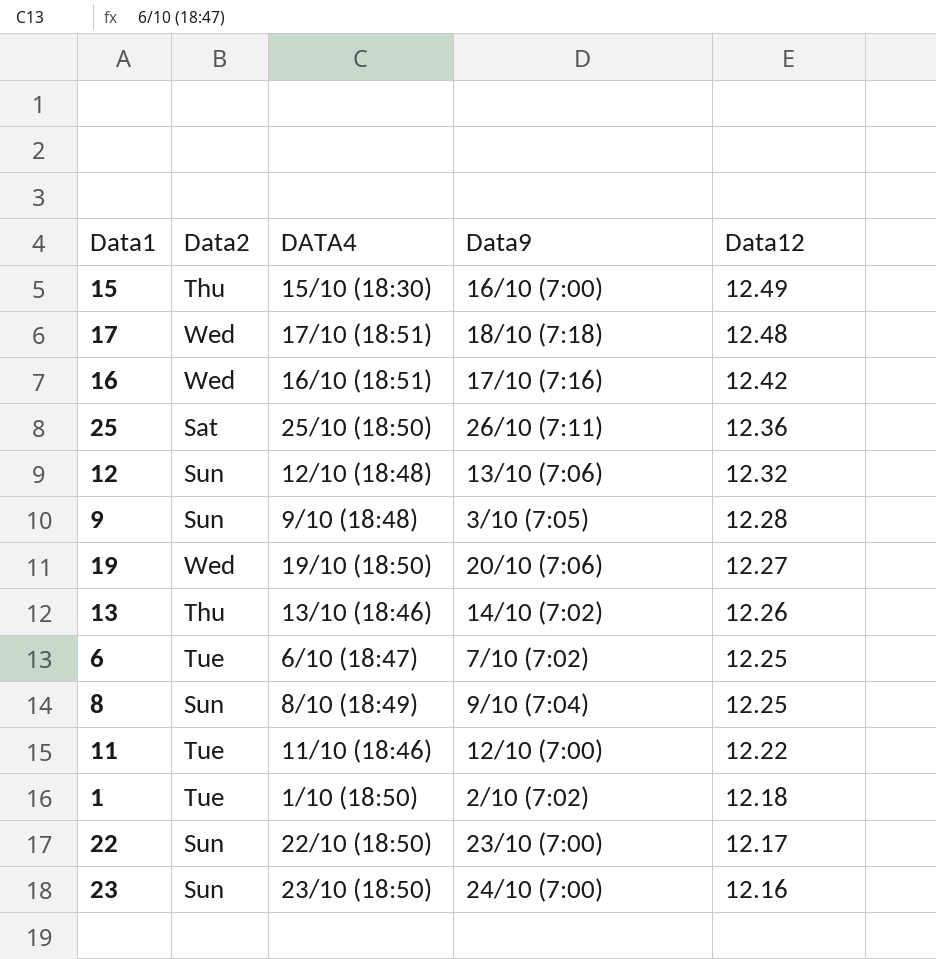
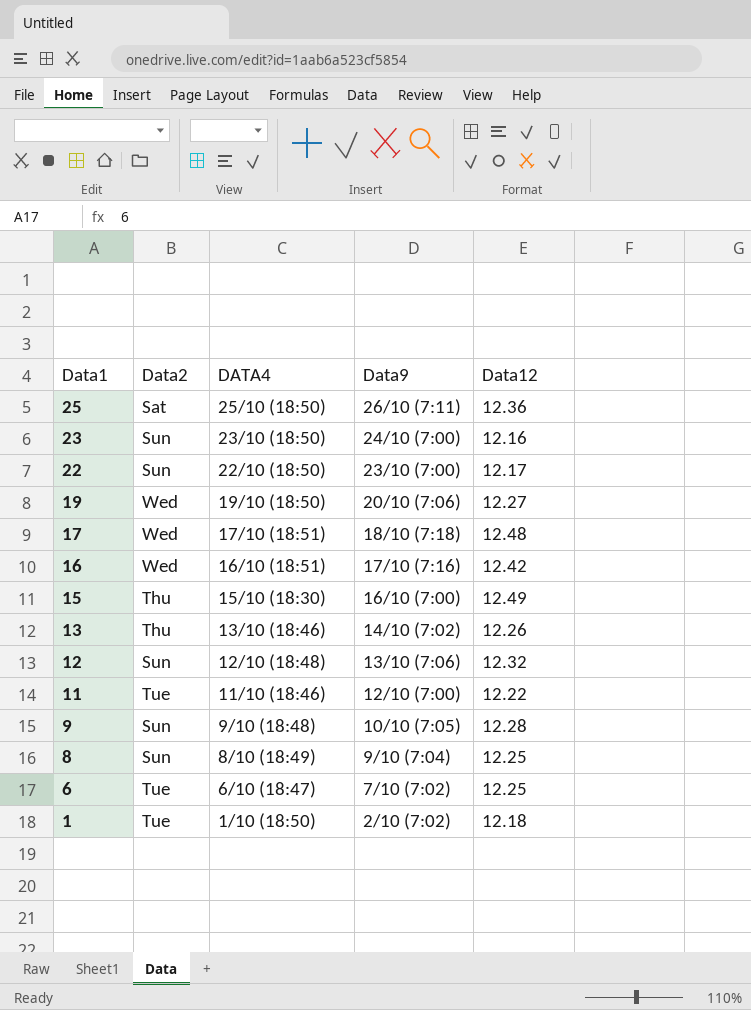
row order: Data12 descending -> Data1 descending
9 | Data9: 3/10 (7:05) -> 10/10 (7:05)

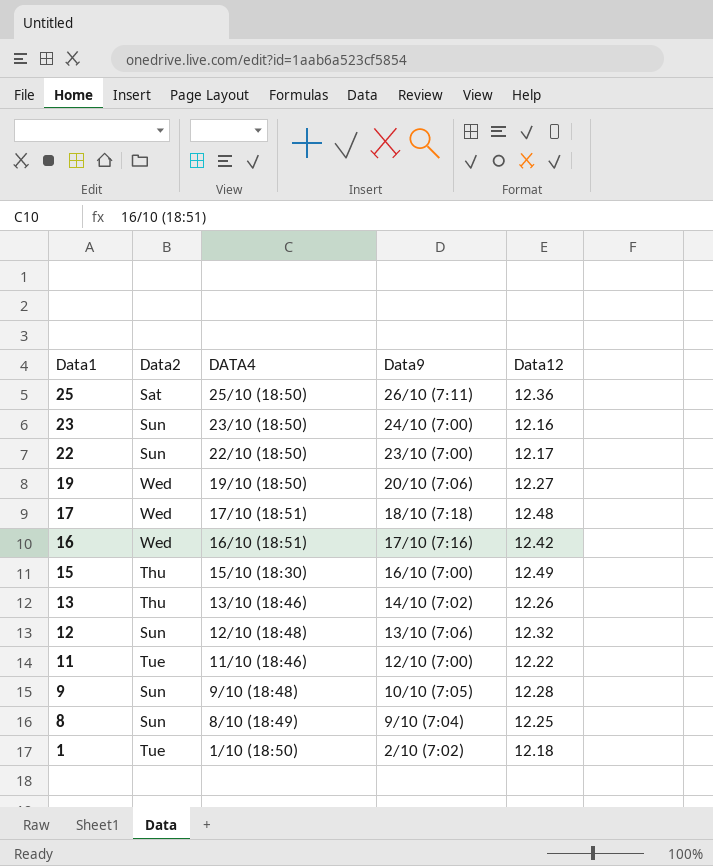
row 6: Tue | 6/10 (18:47) | 7/10 (7:02) | 12.25 -> none

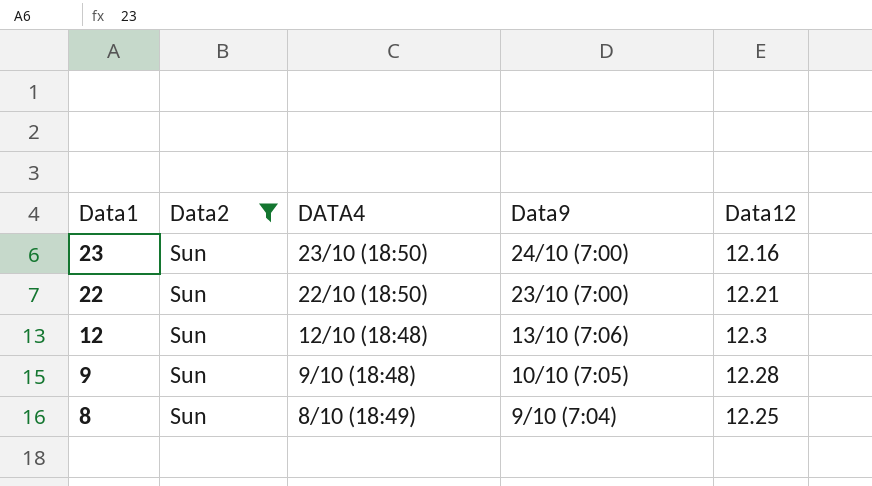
filter: none -> Data2 = Sun
22 | Data12: 12.17 -> 12.21
12 | Data12: 12.32 -> 12.3

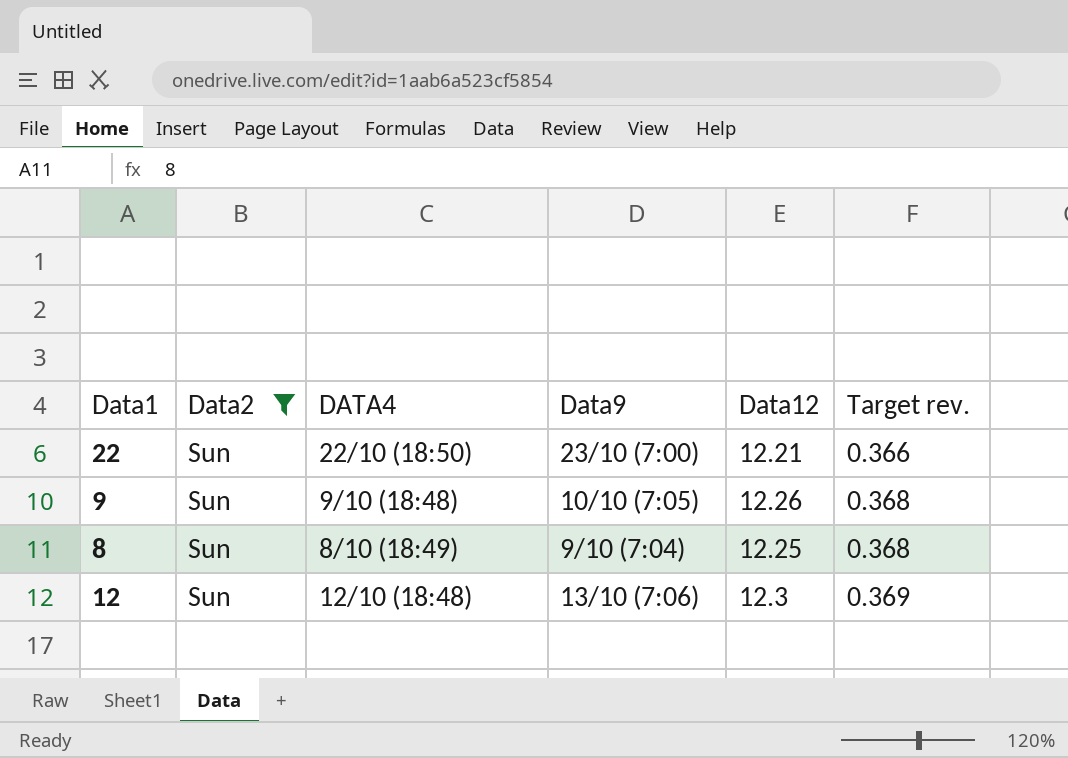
row order: Data1 descending -> Target rev. ascending
column Target rev. | formula: none -> [Data12] * 0.03
row 23: Sun | 23/10 (18:50) | 24/10 (7:00) | 12.16 -> none
9 | Data12: 12.28 -> 12.26

